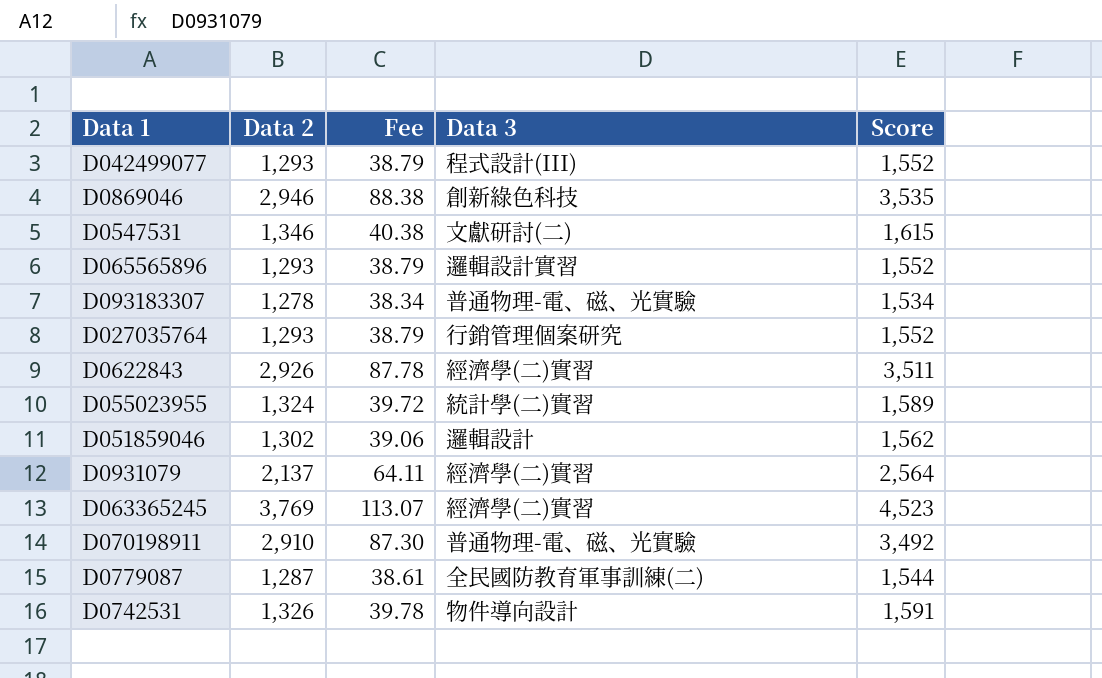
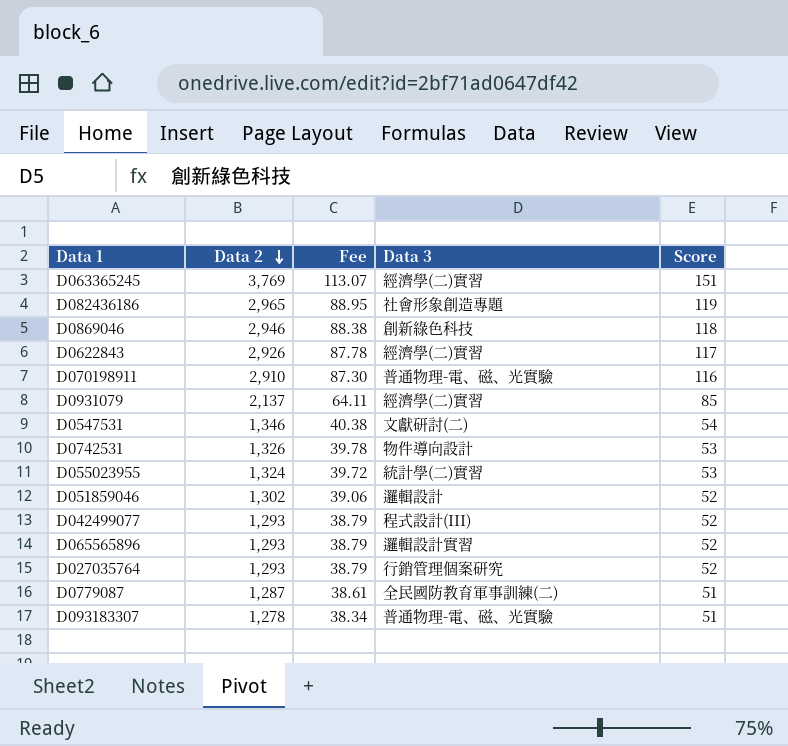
row order: none -> Data 2 descending
column Score | formula: [Data 2] * 1.2 -> [Data 2] * 0.04
row D082436186: none -> 2,965 | 88.95 | 社會形象創造專題 | 119

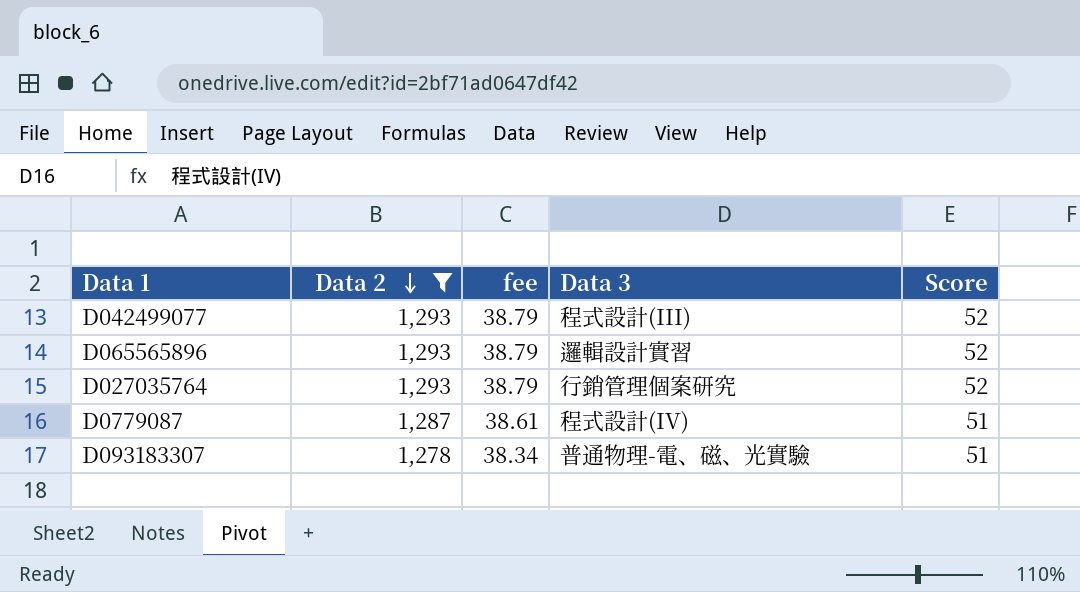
filter: none -> Data 2 <= 1,293
column name: Fee -> fee
D0779087 | Data 3: 全民國防教育軍事訓練(二) -> 程式設計(IV)

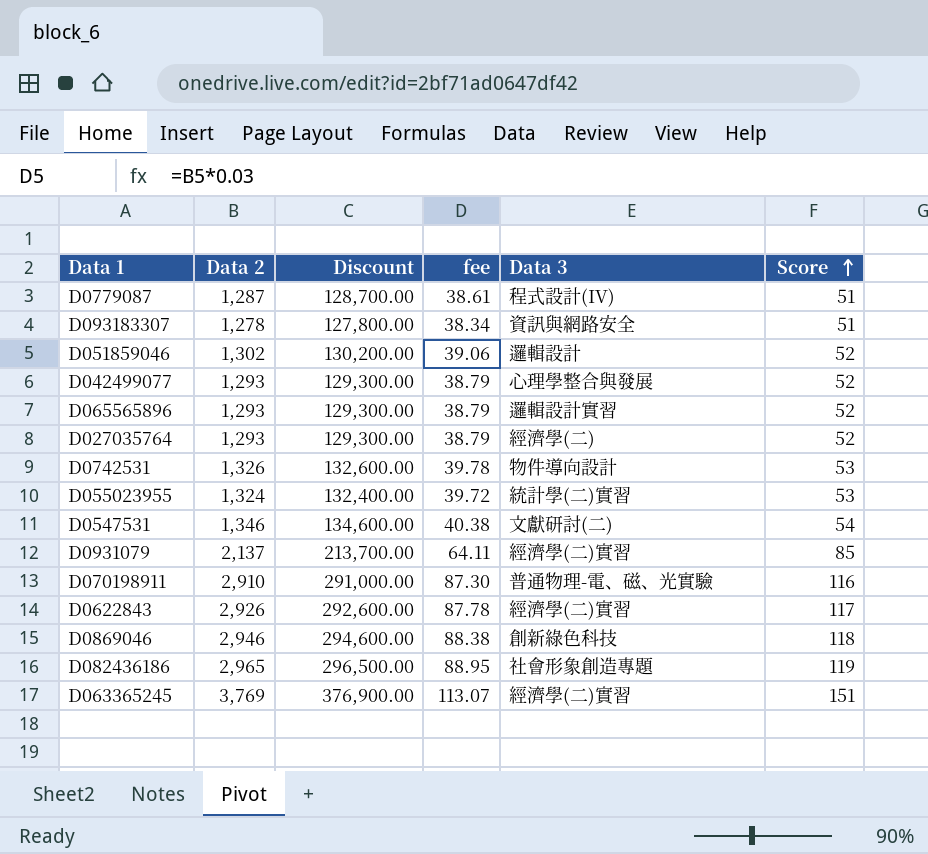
filter: Data 2 <= 1,293 -> none
row order: Data 2 descending -> Score ascending
column Discount | formula: none -> [Data 2] * 100
D093183307 | Data 3: 普通物理-電、磁、光實驗 -> 資訊與網路安全
D042499077 | Data 3: 程式設計(III) -> 心理學整合與發展
D027035764 | Data 3: 行銷管理個案研究 -> 經濟學(二)

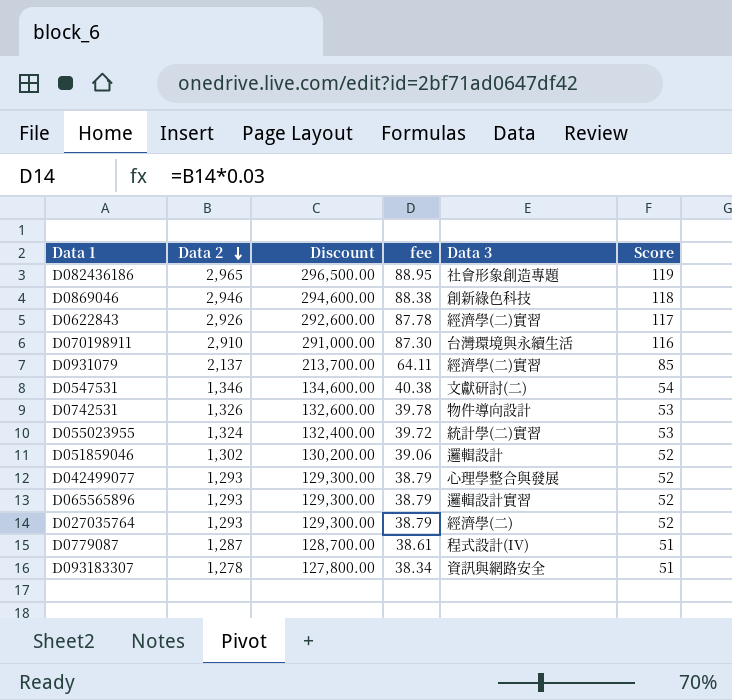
row order: Score ascending -> Data 2 descending
row D063365245: 3,769 | 376,900.00 | 113.07 | 經濟學(二)實習 | 151 -> none
D070198911 | Data 3: 普通物理-電、磁、光實驗 -> 台灣環境與永續生活

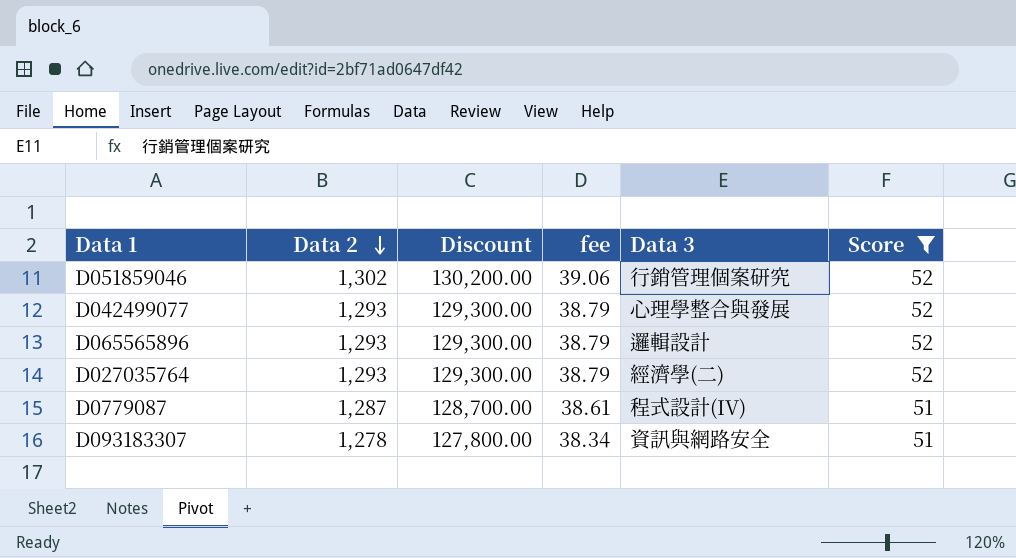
filter: none -> Score <= 52
D051859046 | Data 3: 邏輯設計 -> 行銷管理個案研究
D065565896 | Data 3: 邏輯設計實習 -> 邏輯設計

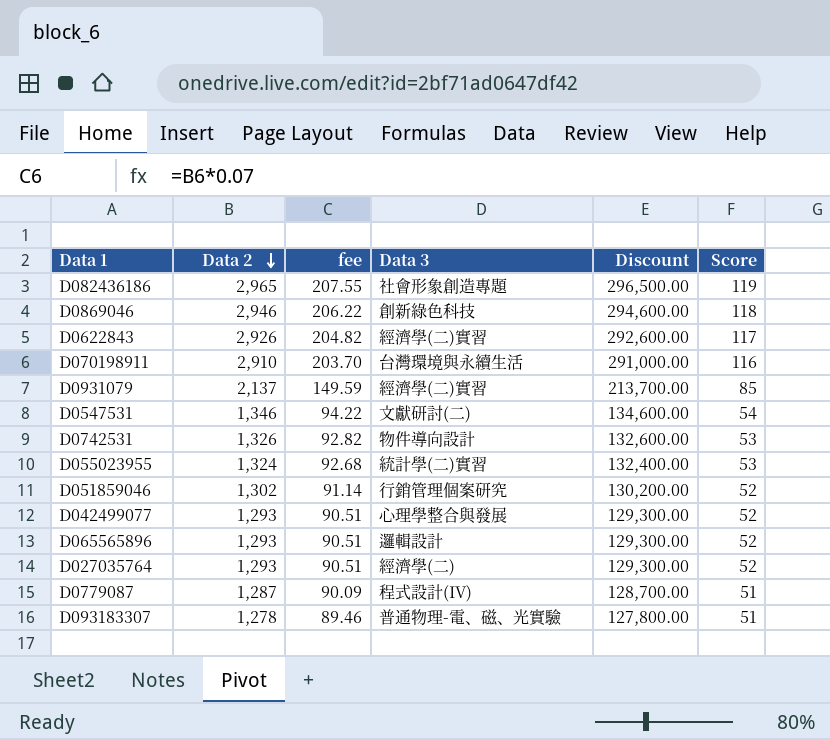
filter: Score <= 52 -> none
column fee | formula: [Data 2] * 0.03 -> [Data 2] * 0.07
column Discount | position: 3 -> 5
D093183307 | Data 3: 資訊與網路安全 -> 普通物理-電、磁、光實驗

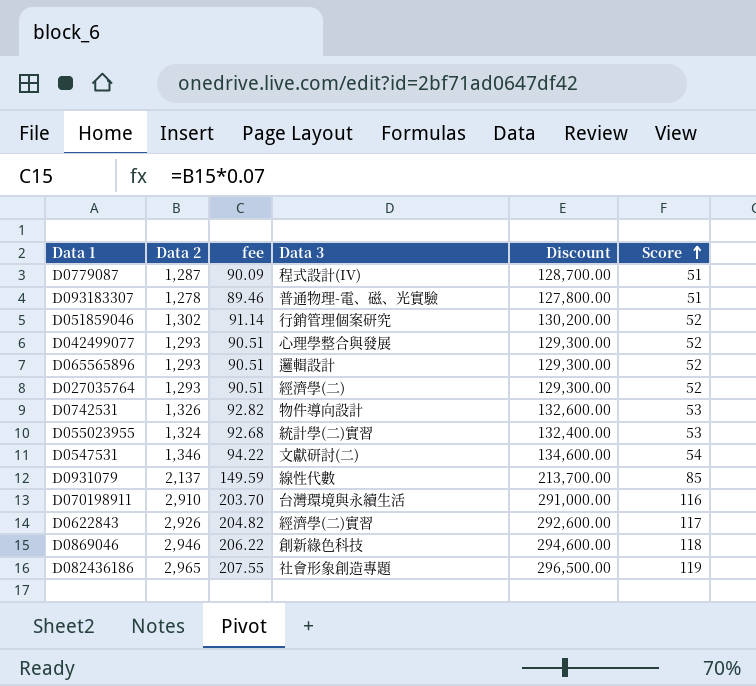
row order: Data 2 descending -> Score ascending
D0931079 | Data 3: 經濟學(二)實習 -> 線性代數

